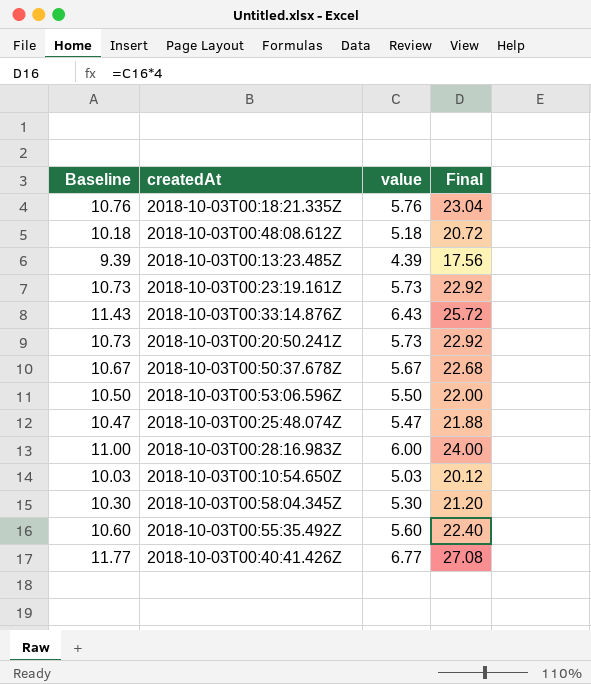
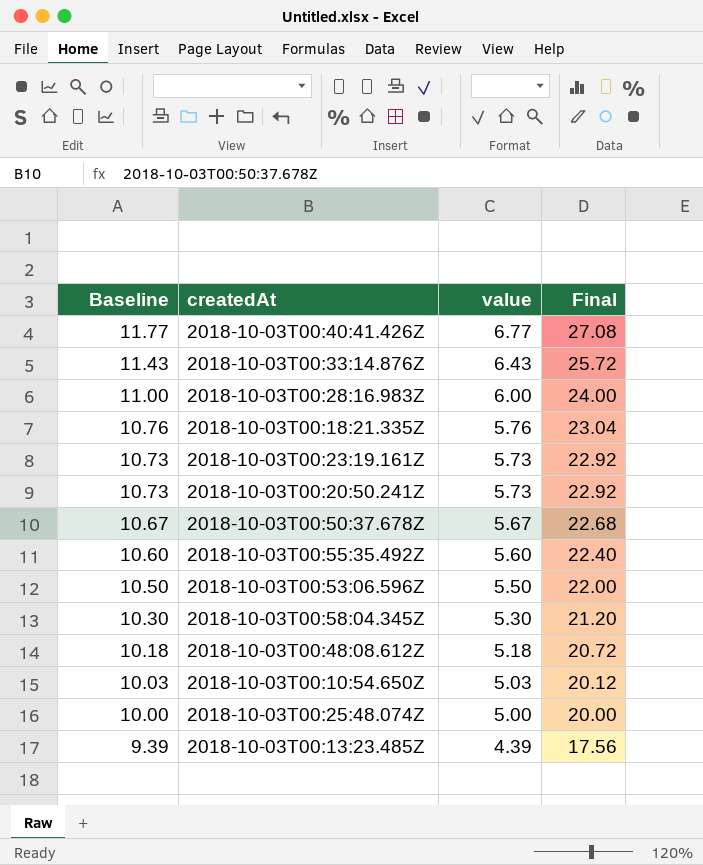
row order: none -> Baseline descending
2018-10-03T00:25:48.074Z | Baseline: 10.47 -> 10.00
2018-10-03T00:25:48.074Z | value: 5.47 -> 5.00
2018-10-03T00:25:48.074Z | Final: 21.88 -> 20.00

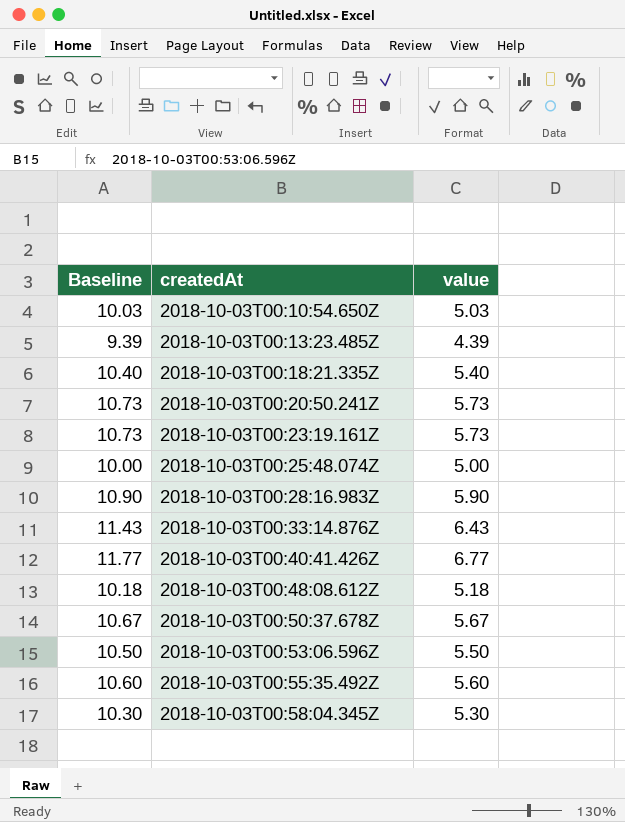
row order: Baseline descending -> createdAt ascending
column Final | formula: [value] * 4 -> none
2018-10-03T00:18:21.335Z | Baseline: 10.76 -> 10.40
2018-10-03T00:18:21.335Z | value: 5.76 -> 5.40
2018-10-03T00:28:16.983Z | Baseline: 11.00 -> 10.90
2018-10-03T00:28:16.983Z | value: 6.00 -> 5.90

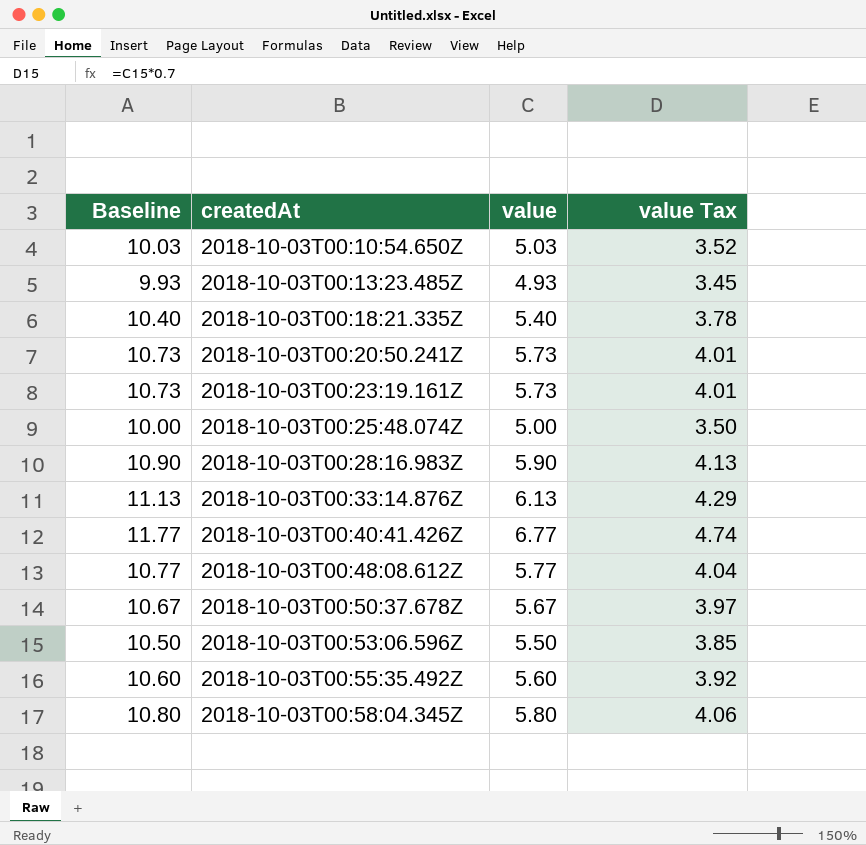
column value Tax | formula: none -> [value] * 0.7
2018-10-03T00:13:23.485Z | Baseline: 9.39 -> 9.93
2018-10-03T00:13:23.485Z | value: 4.39 -> 4.93
2018-10-03T00:33:14.876Z | Baseline: 11.43 -> 11.13
2018-10-03T00:33:14.876Z | value: 6.43 -> 6.13
2018-10-03T00:48:08.612Z | Baseline: 10.18 -> 10.77
2018-10-03T00:48:08.612Z | value: 5.18 -> 5.77
2018-10-03T00:58:04.345Z | Baseline: 10.30 -> 10.80
2018-10-03T00:58:04.345Z | value: 5.30 -> 5.80

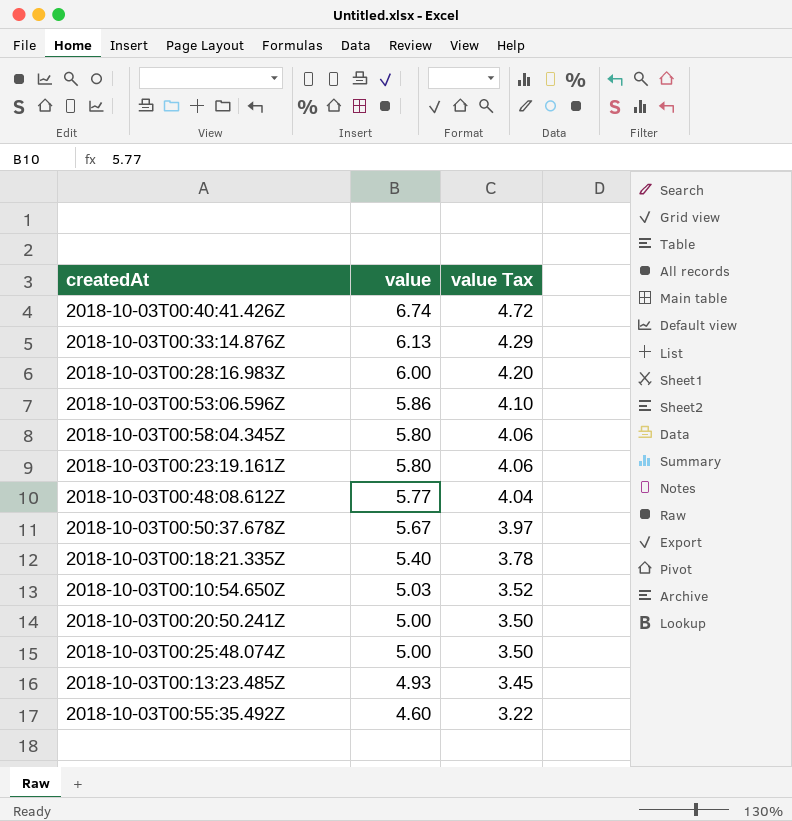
row order: createdAt ascending -> value descending
column Baseline | formula: [value] + 5 -> none
2018-10-03T00:40:41.426Z | value: 6.77 -> 6.74
2018-10-03T00:40:41.426Z | value Tax: 4.74 -> 4.72
2018-10-03T00:28:16.983Z | value: 5.90 -> 6.00
2018-10-03T00:28:16.983Z | value Tax: 4.13 -> 4.20
2018-10-03T00:53:06.596Z | value: 5.50 -> 5.86
2018-10-03T00:53:06.596Z | value Tax: 3.85 -> 4.10
2018-10-03T00:23:19.161Z | value: 5.73 -> 5.80
2018-10-03T00:23:19.161Z | value Tax: 4.01 -> 4.06
2018-10-03T00:20:50.241Z | value: 5.73 -> 5.00
2018-10-03T00:20:50.241Z | value Tax: 4.01 -> 3.50
2018-10-03T00:55:35.492Z | value: 5.60 -> 4.60
2018-10-03T00:55:35.492Z | value Tax: 3.92 -> 3.22

